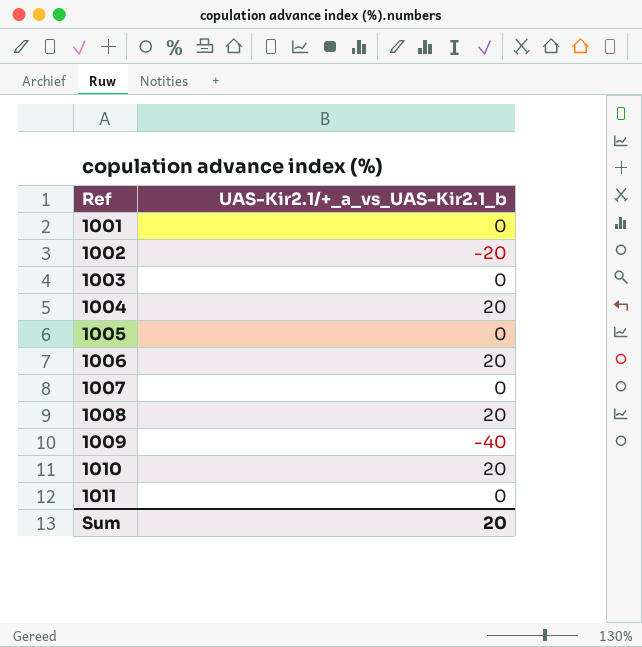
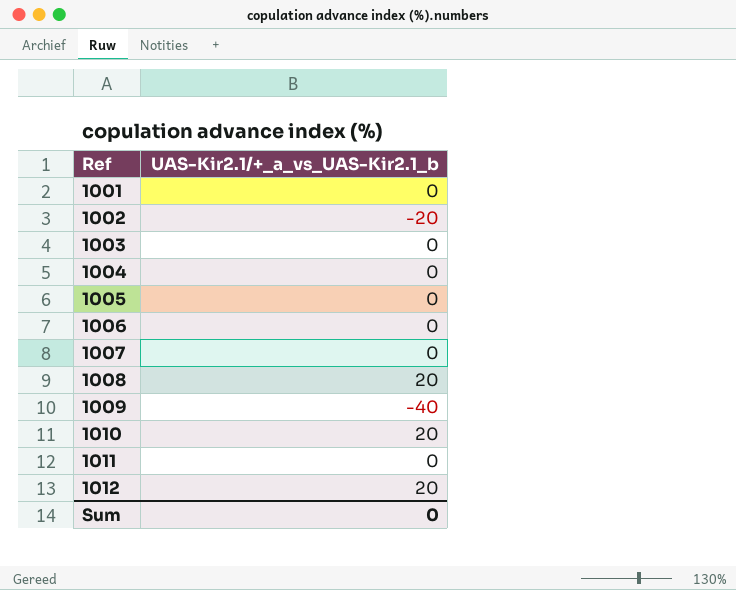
1004 | UAS-Kir2.1/+_a_vs_UAS-Kir2.1_b: 20 -> 0
1006 | UAS-Kir2.1/+_a_vs_UAS-Kir2.1_b: 20 -> 0
row 1012: none -> 20
Sum | UAS-Kir2.1/+_a_vs_UAS-Kir2.1_b: 20 -> 0

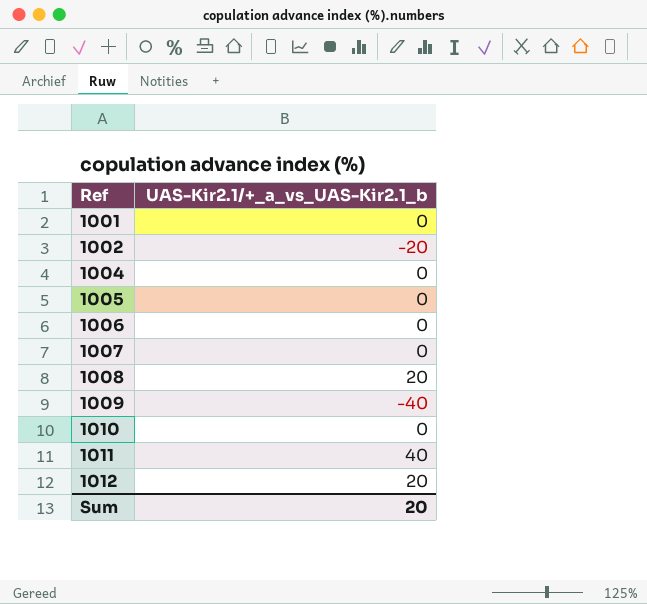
row 1003: 0 -> none
1010 | UAS-Kir2.1/+_a_vs_UAS-Kir2.1_b: 20 -> 0
1011 | UAS-Kir2.1/+_a_vs_UAS-Kir2.1_b: 0 -> 40
Sum | UAS-Kir2.1/+_a_vs_UAS-Kir2.1_b: 0 -> 20

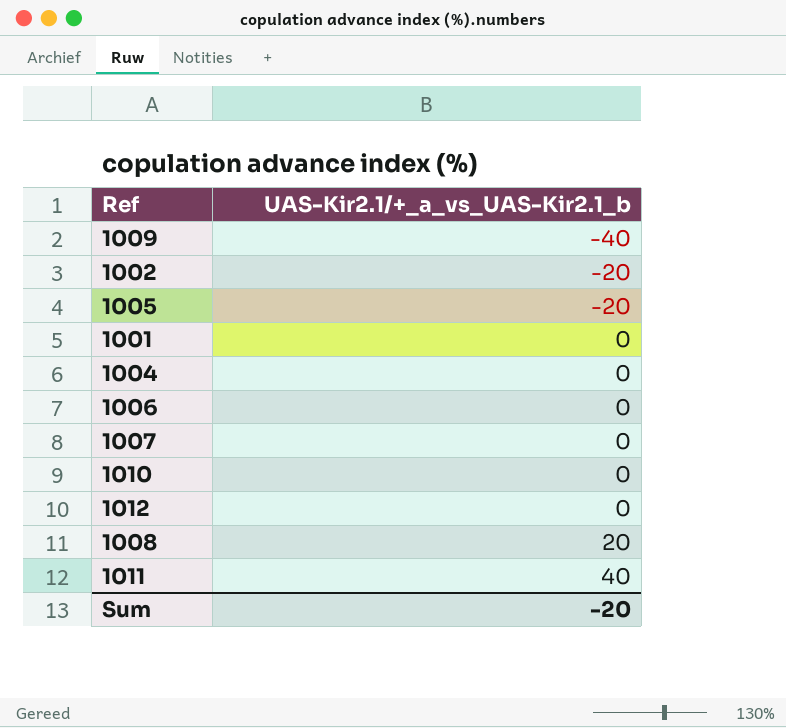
row order: Ref ascending -> UAS-Kir2.1/+_a_vs_UAS-Kir2.1_b ascending
1005 | UAS-Kir2.1/+_a_vs_UAS-Kir2.1_b: 0 -> -20
1012 | UAS-Kir2.1/+_a_vs_UAS-Kir2.1_b: 20 -> 0
Sum | UAS-Kir2.1/+_a_vs_UAS-Kir2.1_b: 20 -> -20

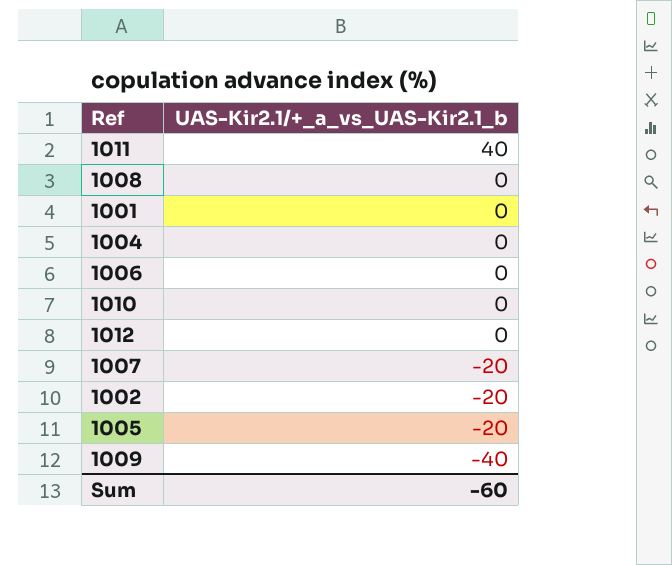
row order: UAS-Kir2.1/+_a_vs_UAS-Kir2.1_b ascending -> UAS-Kir2.1/+_a_vs_UAS-Kir2.1_b descending
1008 | UAS-Kir2.1/+_a_vs_UAS-Kir2.1_b: 20 -> 0
1007 | UAS-Kir2.1/+_a_vs_UAS-Kir2.1_b: 0 -> -20
Sum | UAS-Kir2.1/+_a_vs_UAS-Kir2.1_b: -20 -> -60

